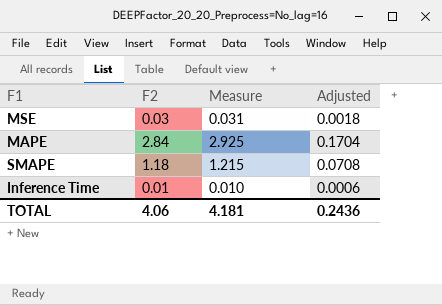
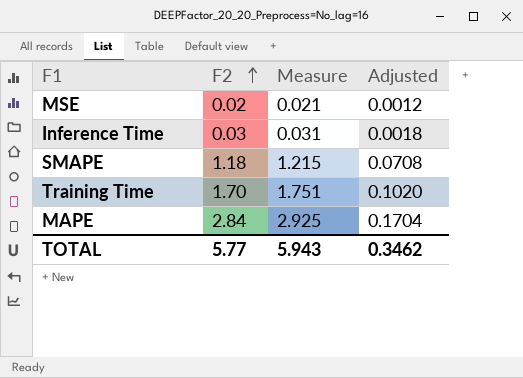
row order: none -> F2 ascending
MSE | F2: 0.03 -> 0.02
MSE | Measure: 0.031 -> 0.021
MSE | Adjusted: 0.0018 -> 0.0012
Inference Time | F2: 0.01 -> 0.03
Inference Time | Measure: 0.010 -> 0.031
Inference Time | Adjusted: 0.0006 -> 0.0018
row Training Time: none -> 1.70 | 1.751 | 0.1020
TOTAL | F2: 4.06 -> 5.77
TOTAL | Measure: 4.181 -> 5.943
TOTAL | Adjusted: 0.2436 -> 0.3462

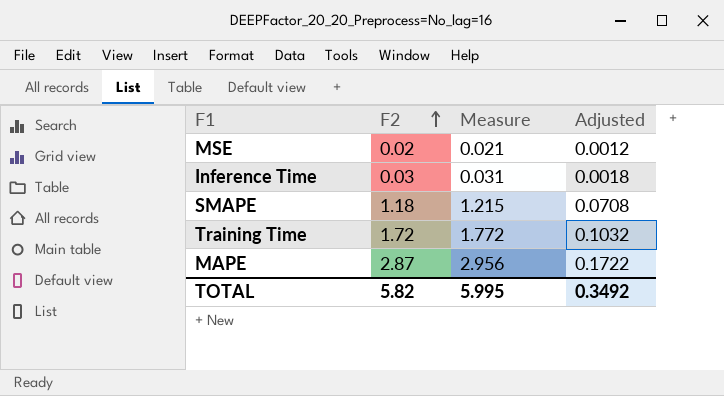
Training Time | F2: 1.70 -> 1.72
Training Time | Measure: 1.751 -> 1.772
Training Time | Adjusted: 0.1020 -> 0.1032
MAPE | F2: 2.84 -> 2.87
MAPE | Measure: 2.925 -> 2.956
MAPE | Adjusted: 0.1704 -> 0.1722
TOTAL | F2: 5.77 -> 5.82
TOTAL | Measure: 5.943 -> 5.995
TOTAL | Adjusted: 0.3462 -> 0.3492

